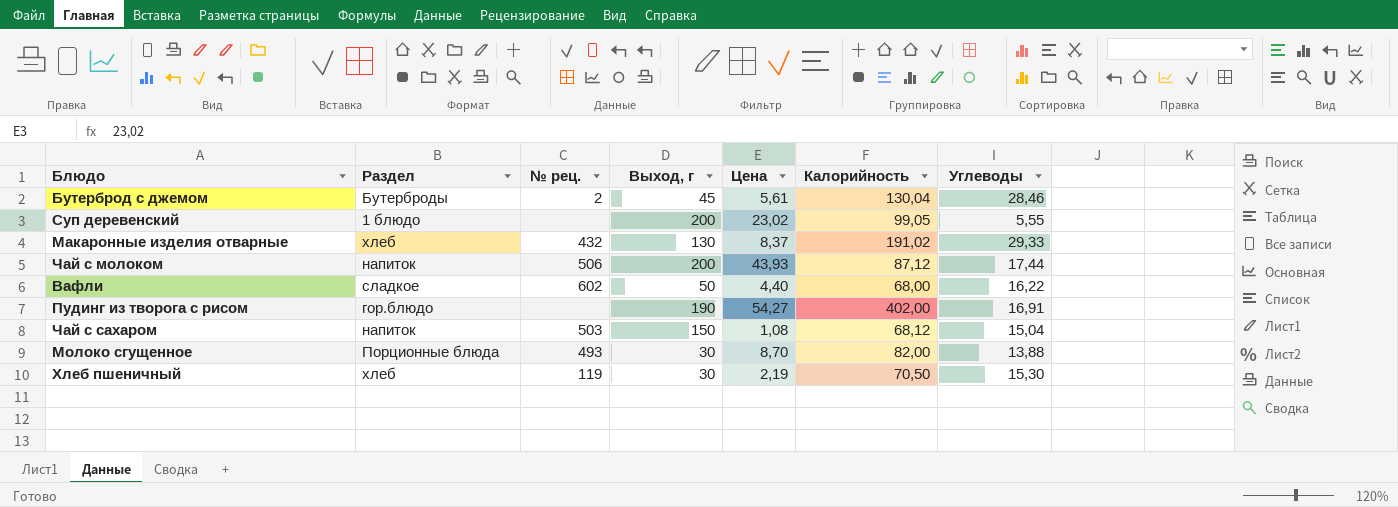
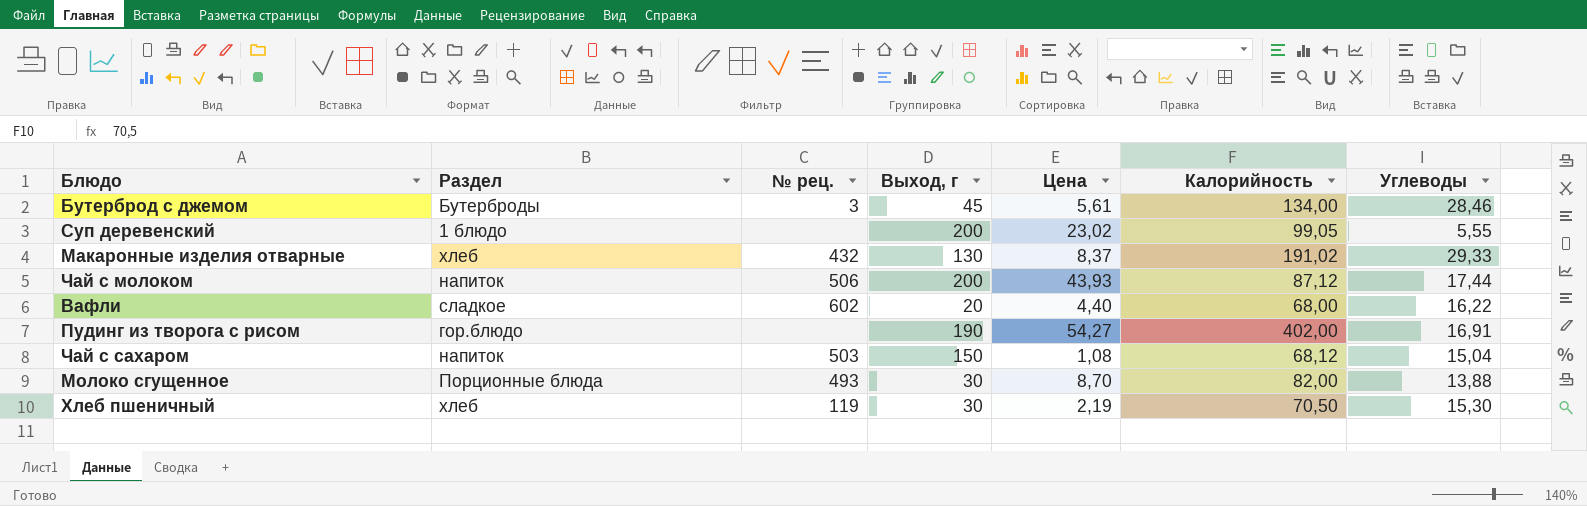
Бутерброд с джемом | № рец.: 2 -> 3
Бутерброд с джемом | Калорийность: 130,04 -> 134,00
Вафли | Выход, г: 50 -> 20

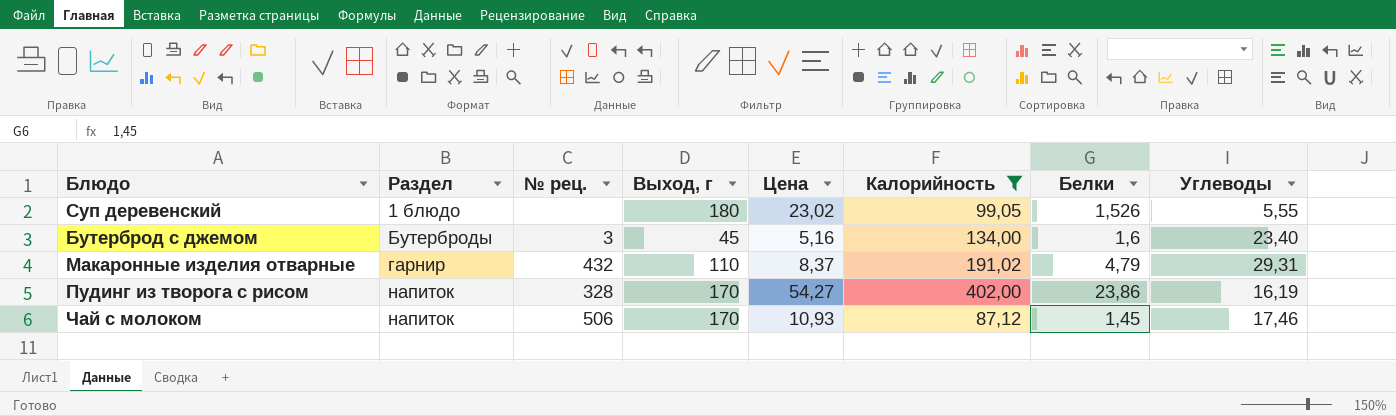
filter: none -> Калорийность >= 87,12
row order: none -> Раздел ascending
column Белки | position: none -> 7
Суп деревенский | Выход, г: 200 -> 180
Бутерброд с джемом | Цена: 5,61 -> 5,16
Бутерброд с джемом | Углеводы: 28,46 -> 23,40
Макаронные изделия отварные | Раздел: хлеб -> гарнир
Макаронные изделия отварные | Выход, г: 130 -> 110
Макаронные изделия отварные | Углеводы: 29,33 -> 29,31
Пудинг из творога с рисом | Раздел: гор.блюдо -> напиток
Пудинг из творога с рисом | № рец.: none -> 328
Пудинг из творога с рисом | Выход, г: 190 -> 170
Пудинг из творога с рисом | Углеводы: 16,91 -> 16,19
Чай с молоком | Выход, г: 200 -> 170
Чай с молоком | Цена: 43,93 -> 10,93
Чай с молоком | Углеводы: 17,44 -> 17,46

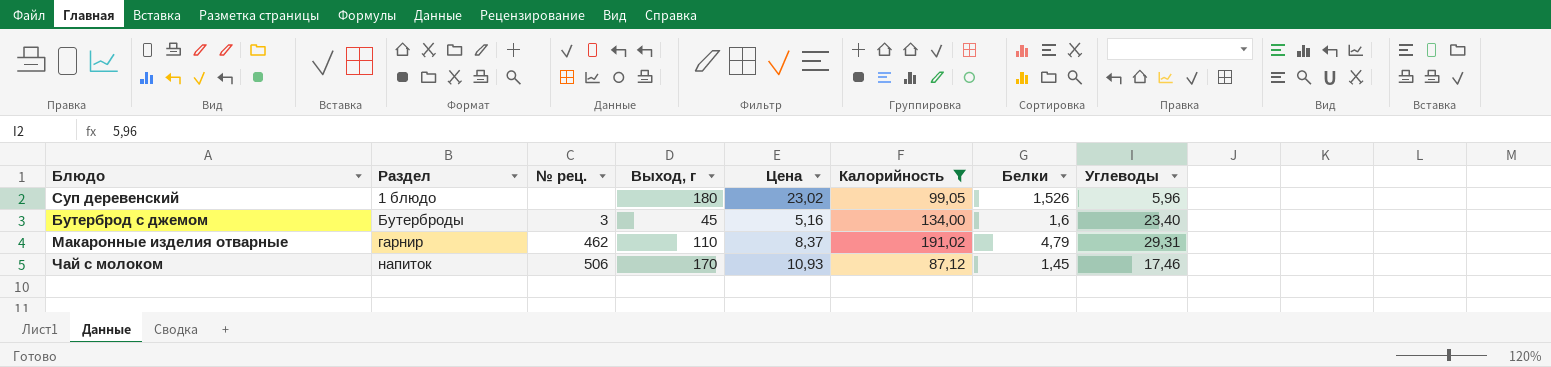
row Пудинг из творога с рисом: напиток | 328 | 170 | 54,27 | 402,00 | 23,86 | 16,19 -> none
Суп деревенский | Углеводы: 5,55 -> 5,96
Макаронные изделия отварные | № рец.: 432 -> 462

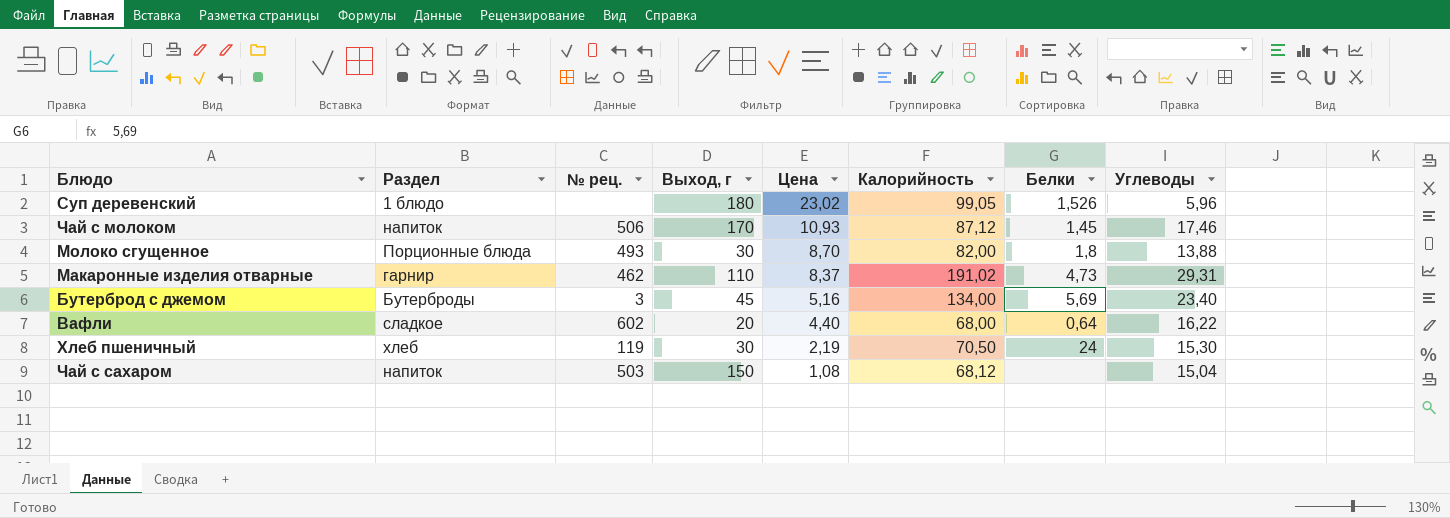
filter: Калорийность >= 87,12 -> none
row order: Раздел ascending -> Цена descending
Макаронные изделия отварные | Белки: 4,79 -> 4,73
Бутерброд с джемом | Белки: 1,6 -> 5,69

